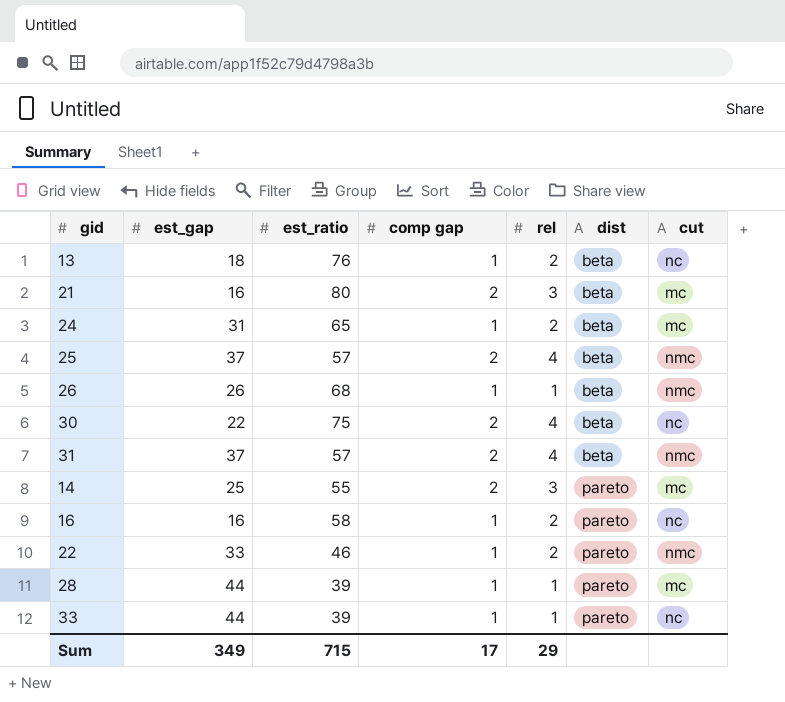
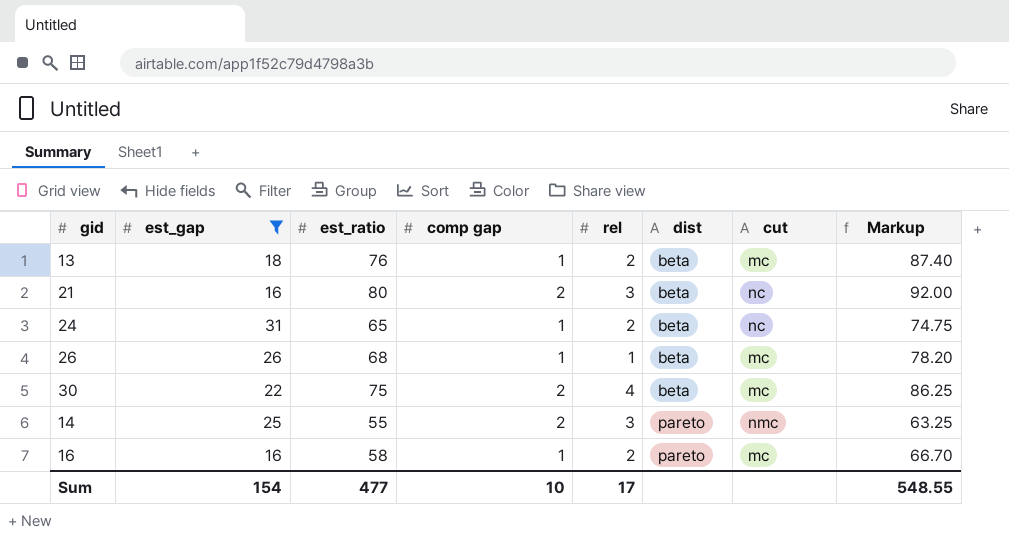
filter: none -> est_gap <= 31
column Markup | formula: none -> [est_ratio] * 1.15
13 | cut: nc -> mc
21 | cut: mc -> nc
24 | cut: mc -> nc
26 | cut: nmc -> mc
30 | cut: nc -> mc
14 | cut: mc -> nmc
16 | cut: nc -> mc
Sum | est_gap: 349 -> 154
Sum | est_ratio: 715 -> 477
Sum | comp gap: 17 -> 10
Sum | rel: 29 -> 17

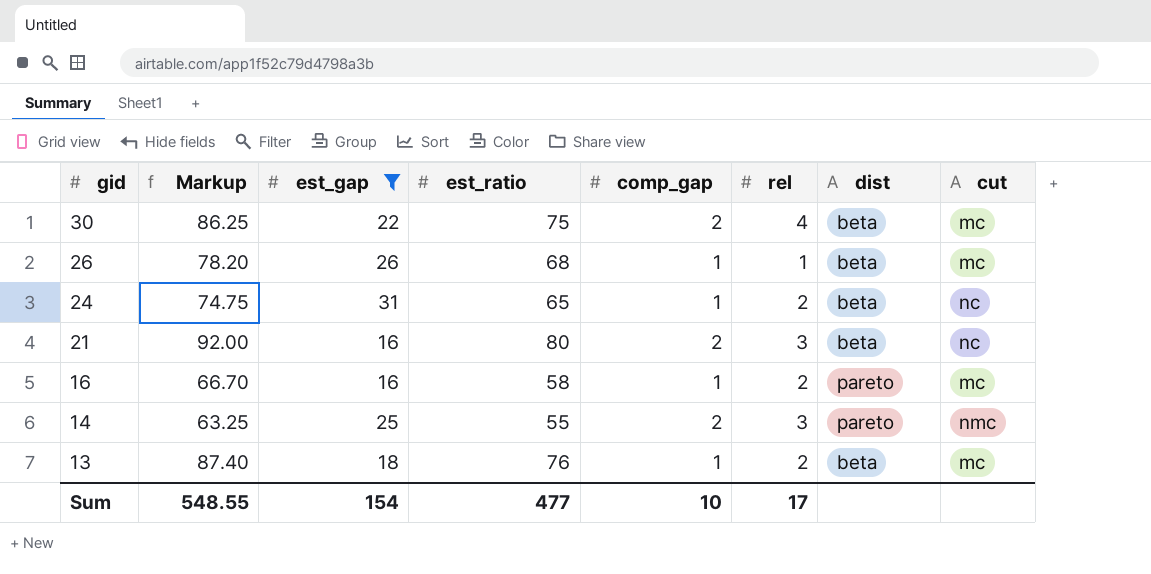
row order: dist ascending -> gid descending
column Markup | position: 8 -> 2
column name: comp gap -> comp_gap

